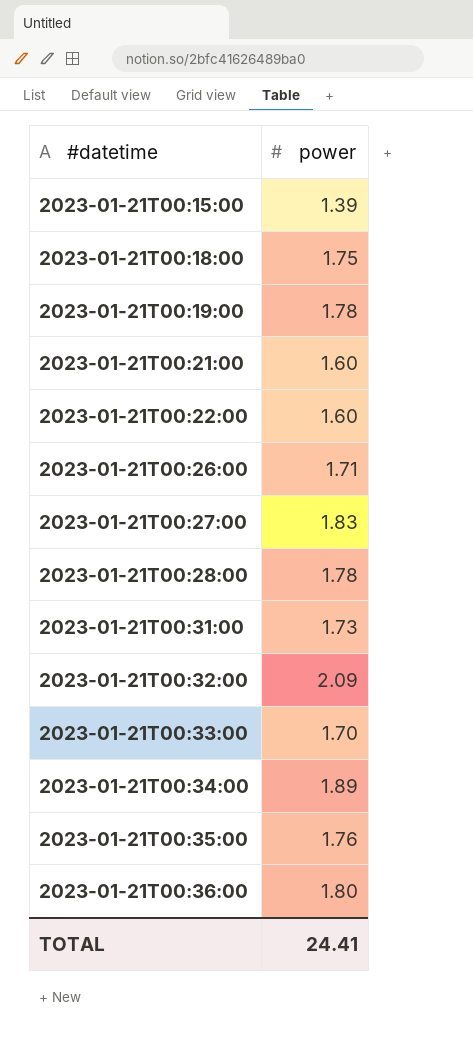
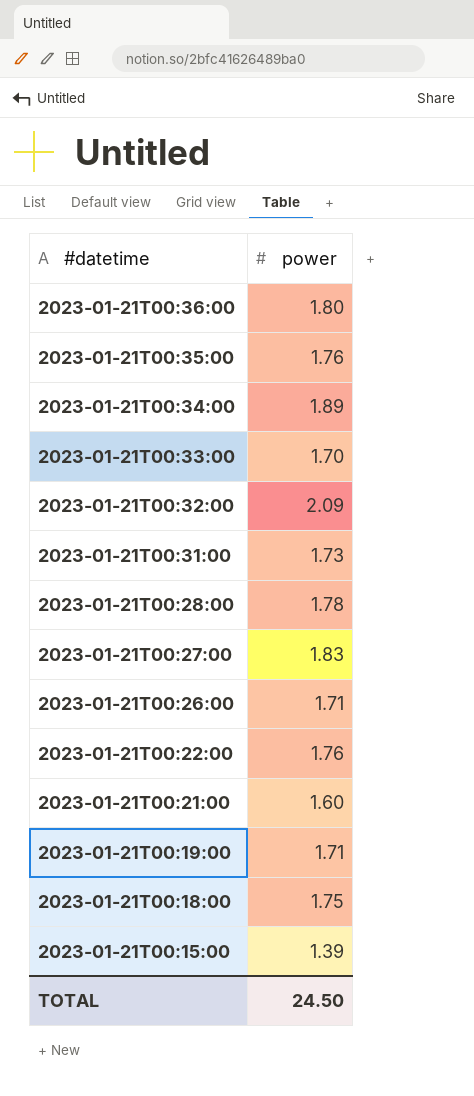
row order: #datetime ascending -> #datetime descending
2023-01-21T00:22:00 | power: 1.60 -> 1.76
2023-01-21T00:19:00 | power: 1.78 -> 1.71
TOTAL | power: 24.41 -> 24.50

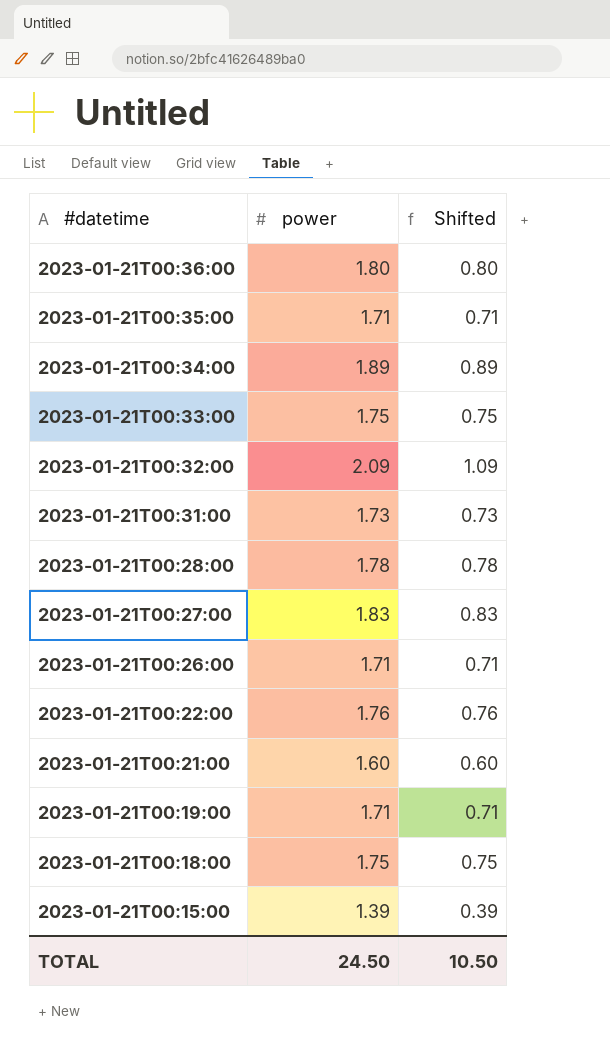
column Shifted | formula: none -> [power] - 1
2023-01-21T00:35:00 | power: 1.76 -> 1.71
2023-01-21T00:33:00 | power: 1.70 -> 1.75

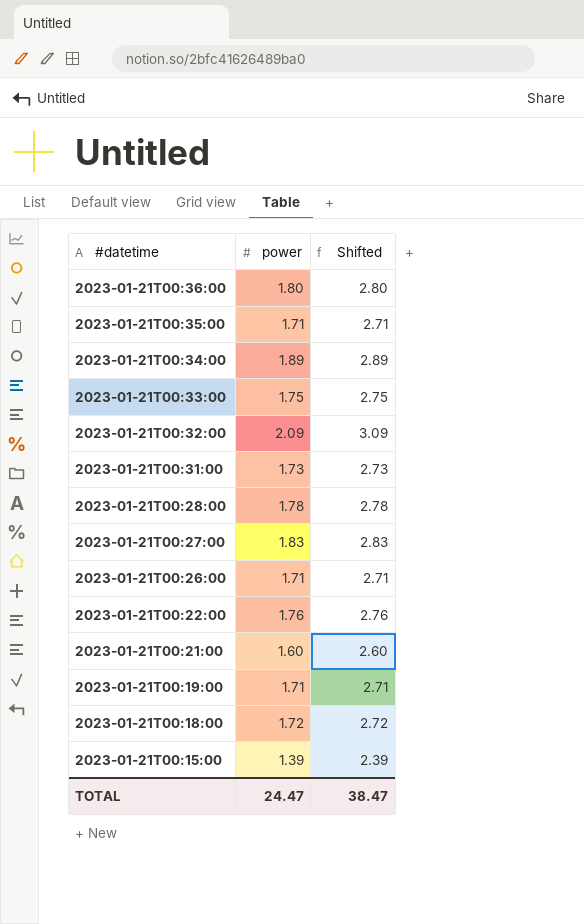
column Shifted | formula: [power] - 1 -> [power] + 1
2023-01-21T00:18:00 | power: 1.75 -> 1.72
TOTAL | power: 24.50 -> 24.47
TOTAL | Shifted: 10.50 -> 38.47

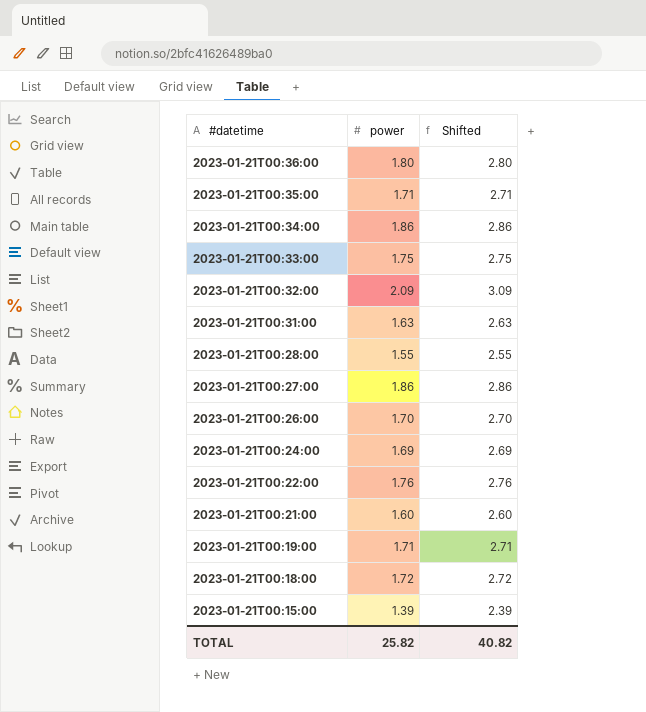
2023-01-21T00:34:00 | power: 1.89 -> 1.86
2023-01-21T00:34:00 | Shifted: 2.89 -> 2.86
2023-01-21T00:31:00 | power: 1.73 -> 1.63
2023-01-21T00:31:00 | Shifted: 2.73 -> 2.63
2023-01-21T00:28:00 | power: 1.78 -> 1.55
2023-01-21T00:28:00 | Shifted: 2.78 -> 2.55
2023-01-21T00:27:00 | power: 1.83 -> 1.86
2023-01-21T00:27:00 | Shifted: 2.83 -> 2.86
2023-01-21T00:26:00 | power: 1.71 -> 1.70
2023-01-21T00:26:00 | Shifted: 2.71 -> 2.70
row 2023-01-21T00:24:00: none -> 1.69 | 2.69
TOTAL | power: 24.47 -> 25.82
TOTAL | Shifted: 38.47 -> 40.82

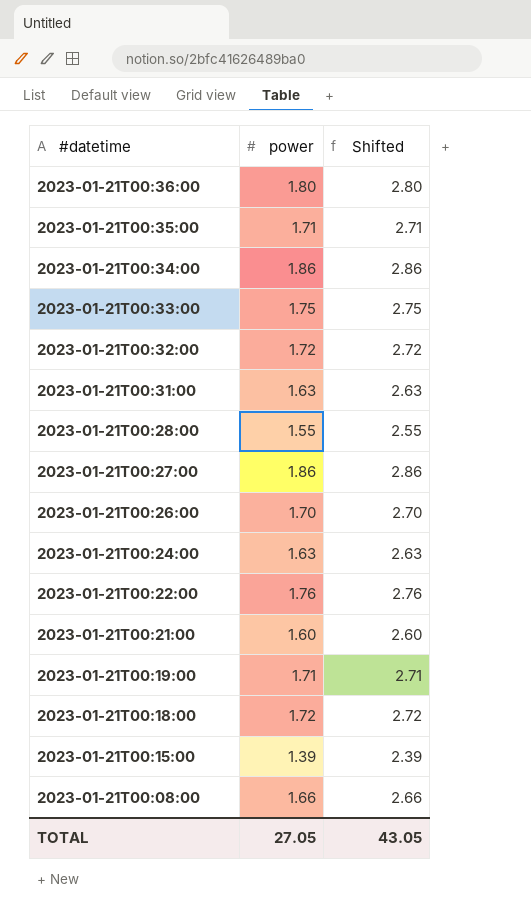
2023-01-21T00:32:00 | power: 2.09 -> 1.72
2023-01-21T00:32:00 | Shifted: 3.09 -> 2.72
2023-01-21T00:24:00 | power: 1.69 -> 1.63
2023-01-21T00:24:00 | Shifted: 2.69 -> 2.63
row 2023-01-21T00:08:00: none -> 1.66 | 2.66
TOTAL | power: 25.82 -> 27.05
TOTAL | Shifted: 40.82 -> 43.05

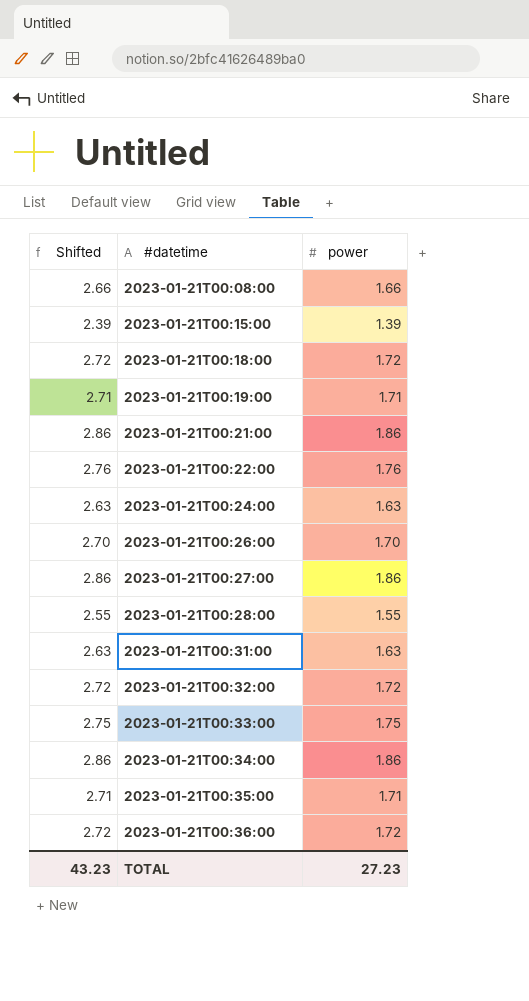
row order: #datetime descending -> #datetime ascending
column Shifted | position: 3 -> 1
2023-01-21T00:21:00 | Shifted: 2.60 -> 2.86
2023-01-21T00:21:00 | power: 1.60 -> 1.86
2023-01-21T00:36:00 | Shifted: 2.80 -> 2.72
2023-01-21T00:36:00 | power: 1.80 -> 1.72
TOTAL | Shifted: 43.05 -> 43.23
TOTAL | power: 27.05 -> 27.23

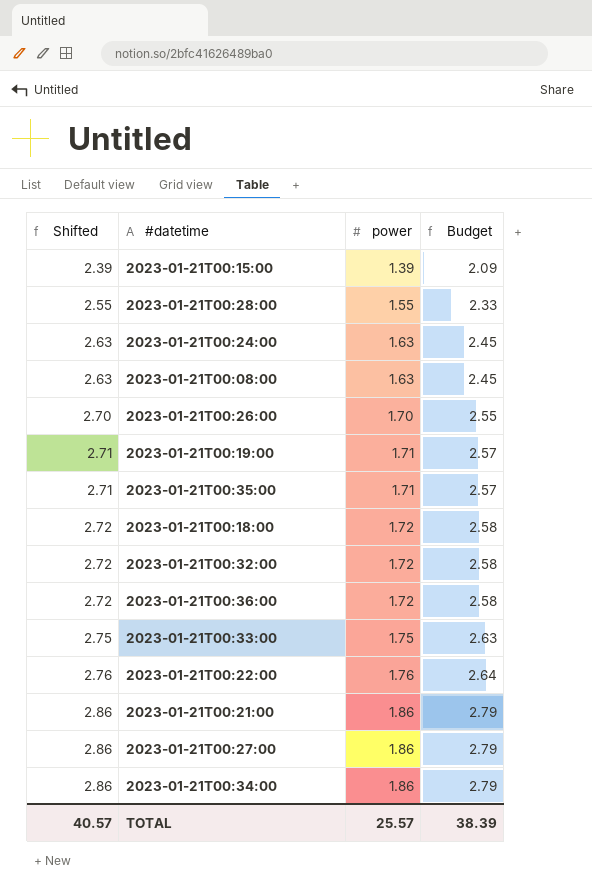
row order: #datetime ascending -> Shifted ascending
column Budget | formula: none -> [power] * 1.5
row 2023-01-21T00:31:00: 2.63 | 1.63 -> none
2023-01-21T00:08:00 | Shifted: 2.66 -> 2.63
2023-01-21T00:08:00 | power: 1.66 -> 1.63
TOTAL | Shifted: 43.23 -> 40.57
TOTAL | power: 27.23 -> 25.57

